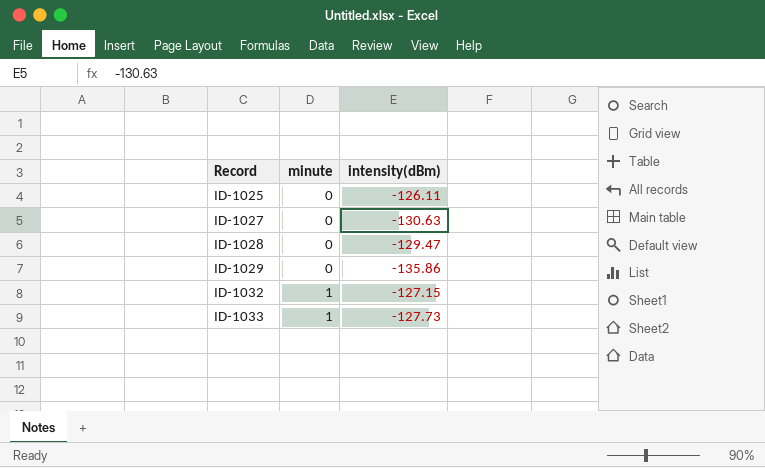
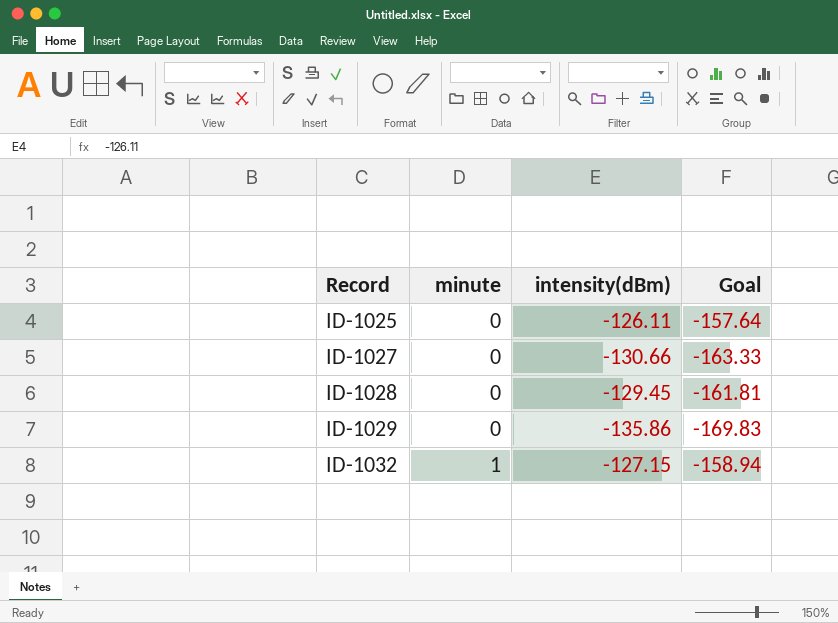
column Goal | formula: none -> [intensity(dBm)] * 1.25
row ID-1033: 1 | -127.73 -> none
ID-1027 | intensity(dBm): -130.63 -> -130.66
ID-1028 | intensity(dBm): -129.47 -> -129.45

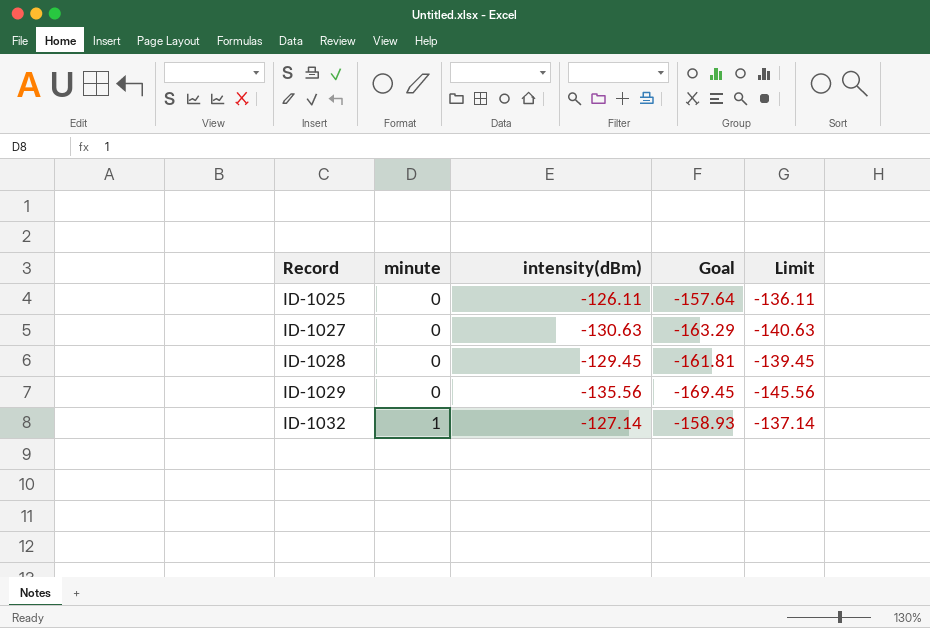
column Limit | formula: none -> [intensity(dBm)] - 10
ID-1027 | intensity(dBm): -130.66 -> -130.63
ID-1027 | Goal: -163.33 -> -163.29
ID-1029 | intensity(dBm): -135.86 -> -135.56
ID-1029 | Goal: -169.83 -> -169.45
ID-1032 | intensity(dBm): -127.15 -> -127.14
ID-1032 | Goal: -158.94 -> -158.93

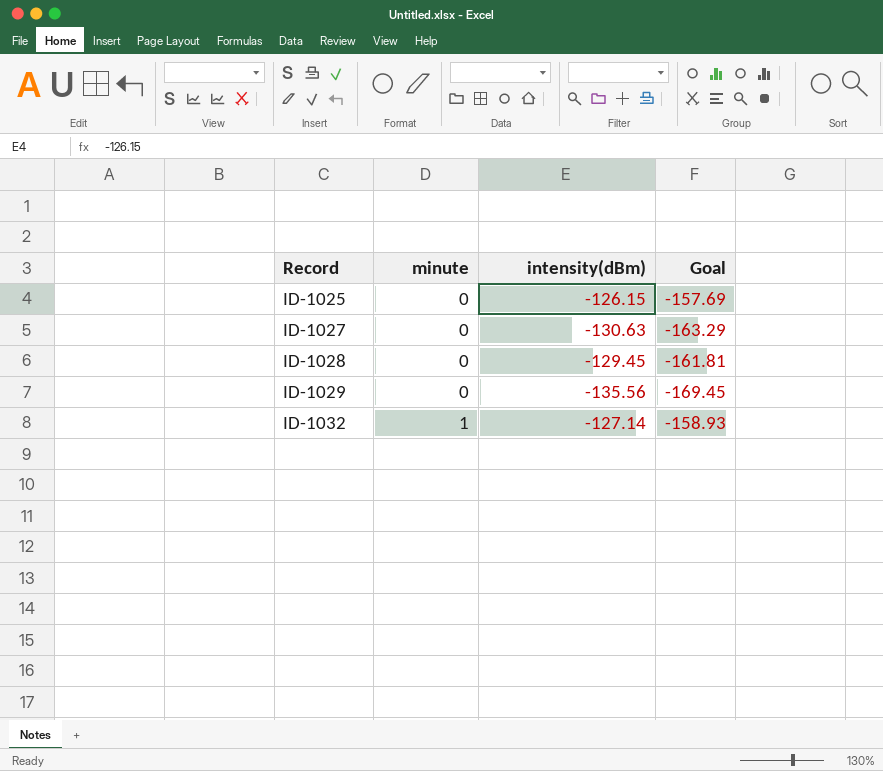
column Limit | formula: [intensity(dBm)] - 10 -> none
ID-1025 | intensity(dBm): -126.11 -> -126.15
ID-1025 | Goal: -157.64 -> -157.69

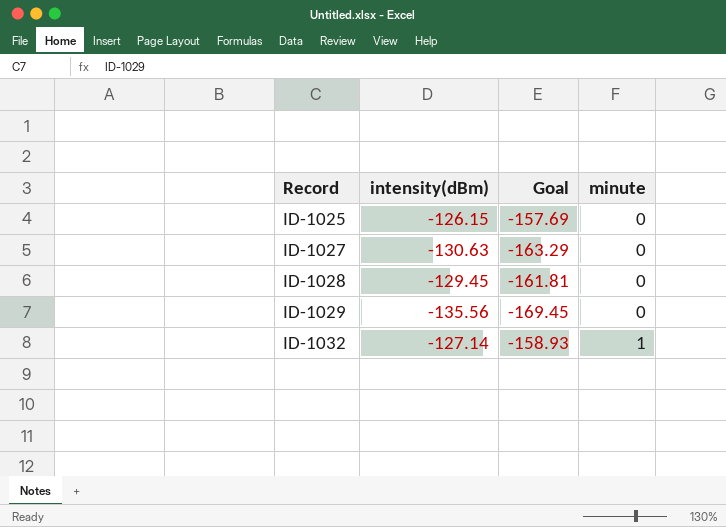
column minute | position: 2 -> 4

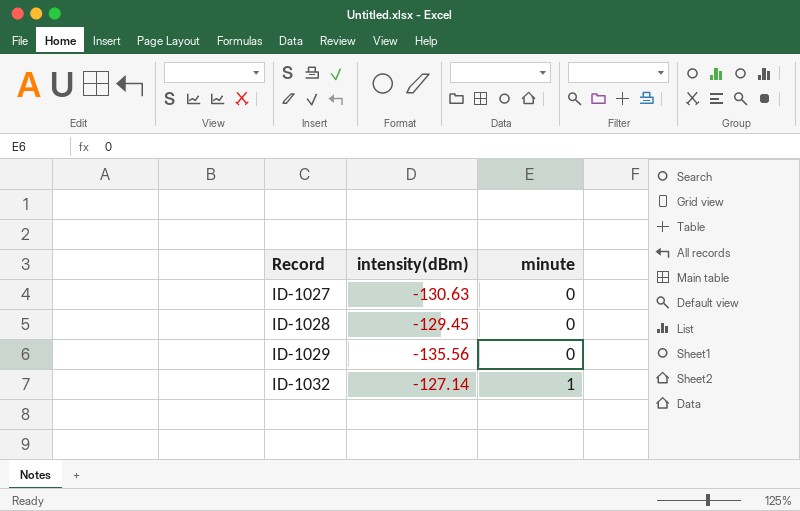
column Goal | formula: [intensity(dBm)] * 1.25 -> none
row ID-1025: -126.15 | -157.69 | 0 -> none

